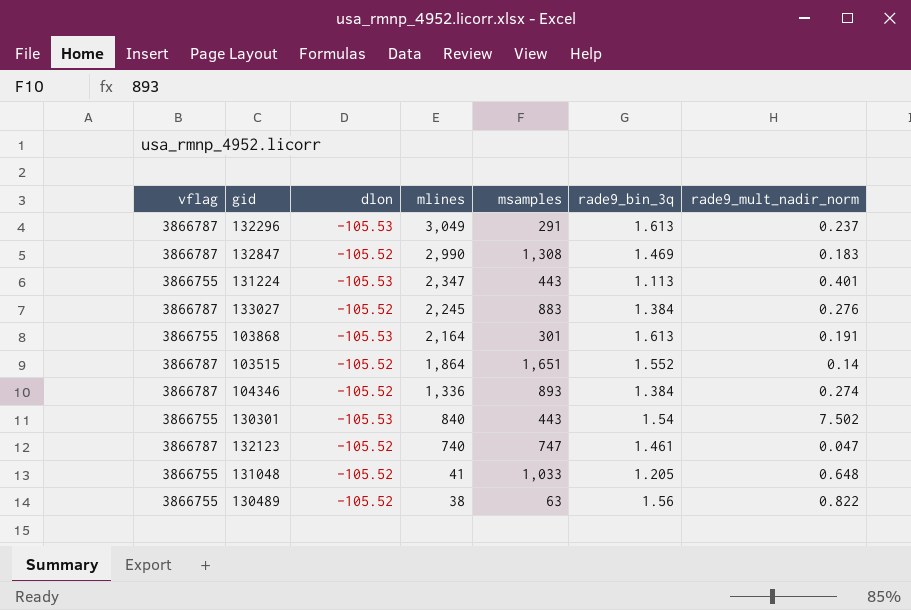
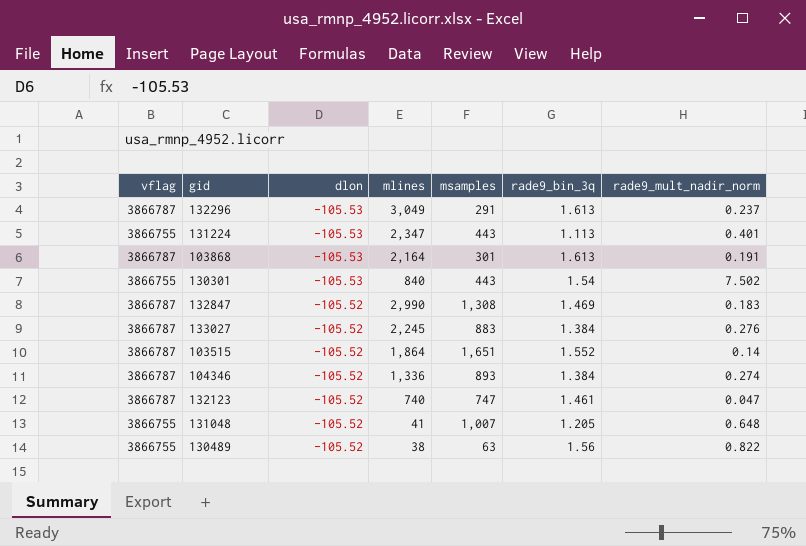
row order: mlines descending -> dlon ascending
103868 | vflag: 3866755 -> 3866787
131048 | msamples: 1,033 -> 1,007

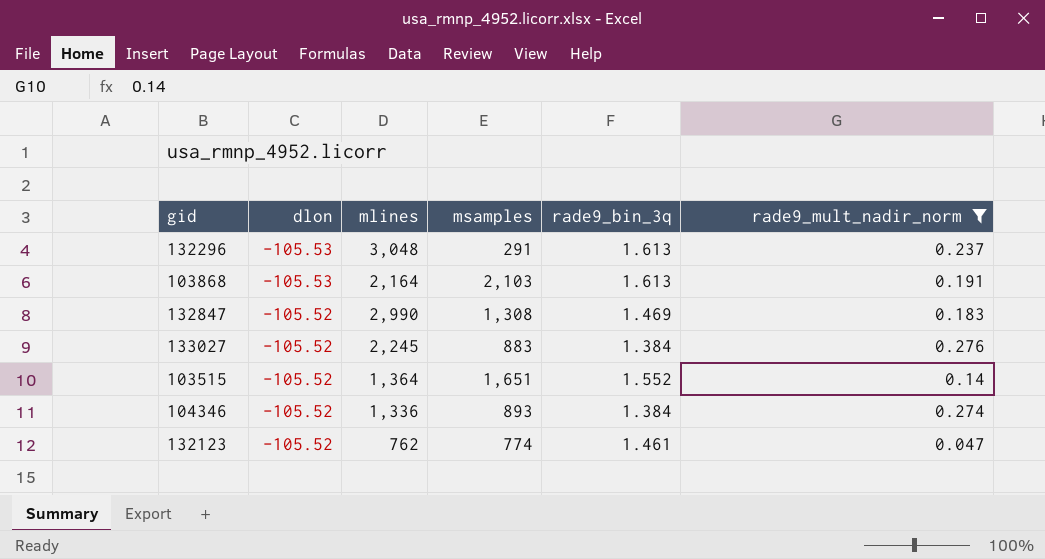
filter: none -> rade9_mult_nadir_norm <= 0.276
column vflag | position: 1 -> none
132296 | mlines: 3,049 -> 3,048
103868 | msamples: 301 -> 2,103
103515 | mlines: 1,864 -> 1,364
132123 | mlines: 740 -> 762
132123 | msamples: 747 -> 774

